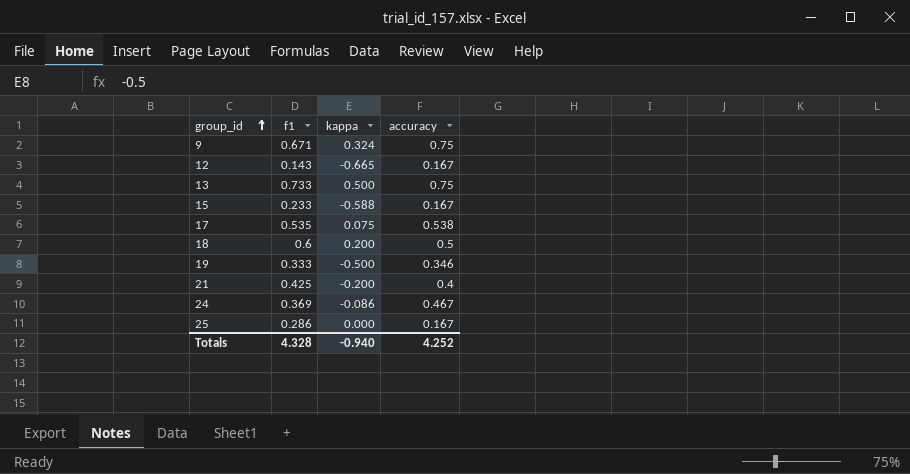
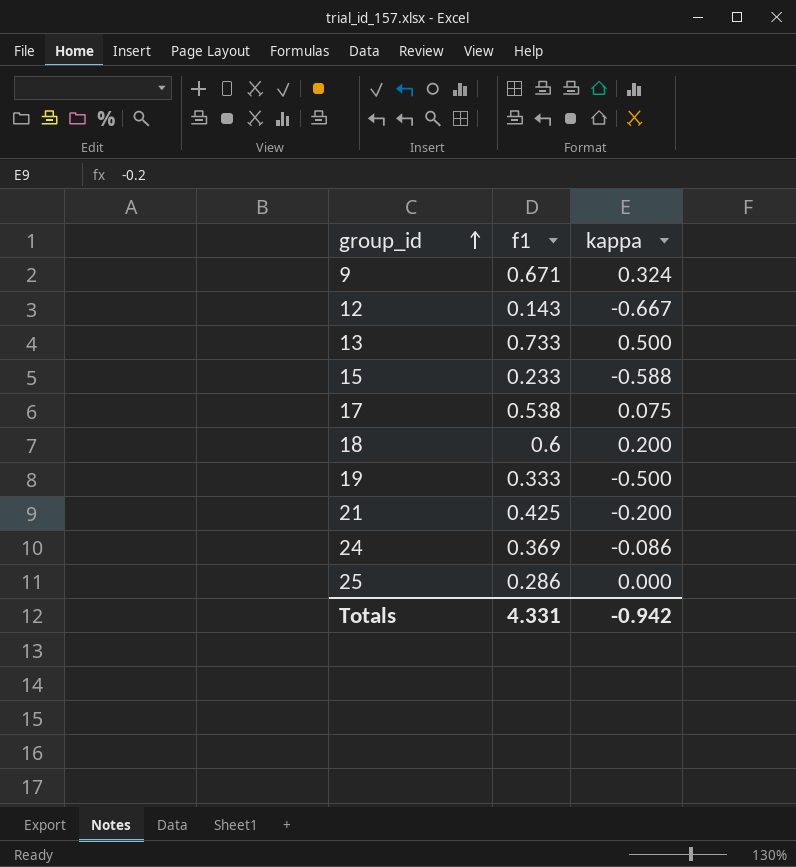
column accuracy | position: 4 -> none
12 | kappa: -0.665 -> -0.667
17 | f1: 0.535 -> 0.538
Totals | f1: 4.328 -> 4.331
Totals | kappa: -0.940 -> -0.942

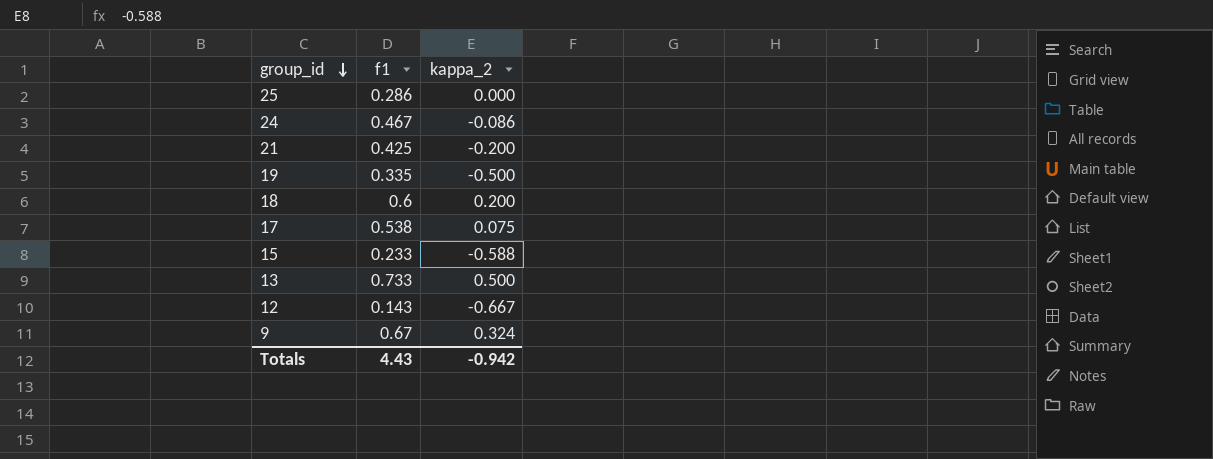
row order: group_id ascending -> group_id descending
column name: kappa -> kappa_2
24 | f1: 0.369 -> 0.467
19 | f1: 0.333 -> 0.335
9 | f1: 0.671 -> 0.67
Totals | f1: 4.331 -> 4.43

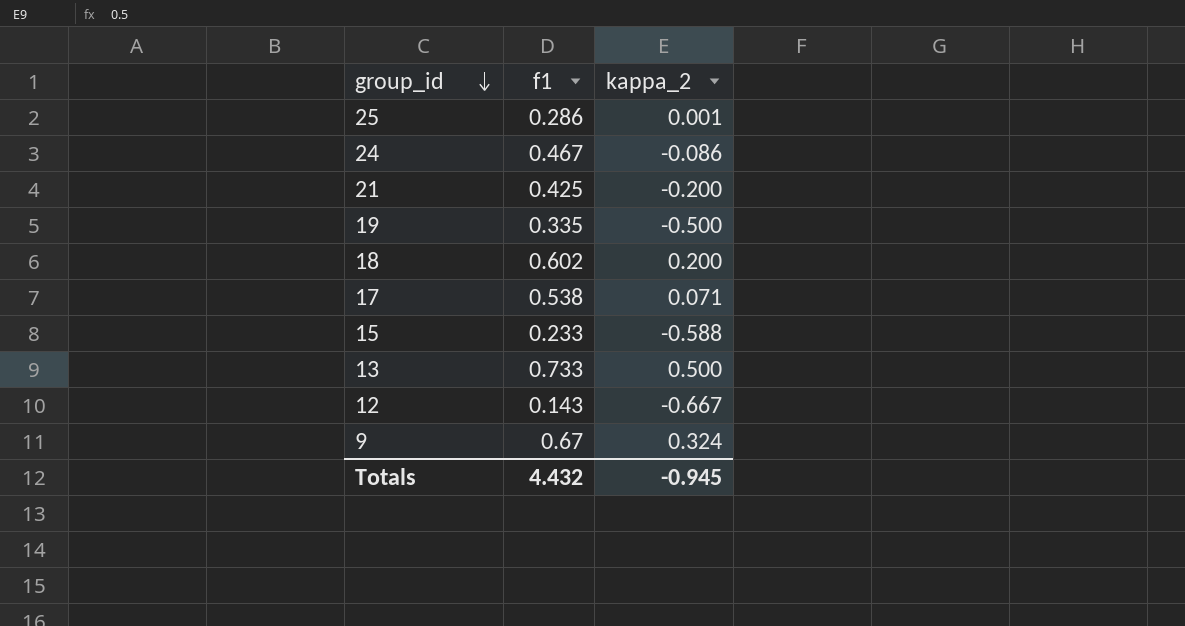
25 | kappa_2: 0.000 -> 0.001
18 | f1: 0.6 -> 0.602
17 | kappa_2: 0.075 -> 0.071
Totals | f1: 4.43 -> 4.432
Totals | kappa_2: -0.942 -> -0.945

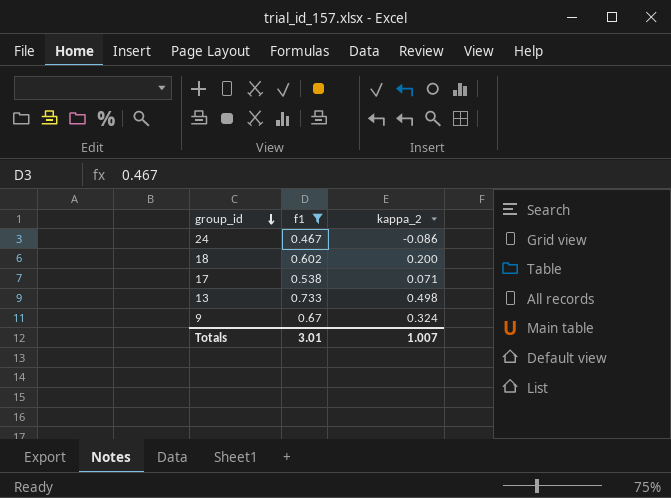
filter: none -> f1 >= 0.467
13 | kappa_2: 0.500 -> 0.498
Totals | f1: 4.432 -> 3.01
Totals | kappa_2: -0.945 -> 1.007

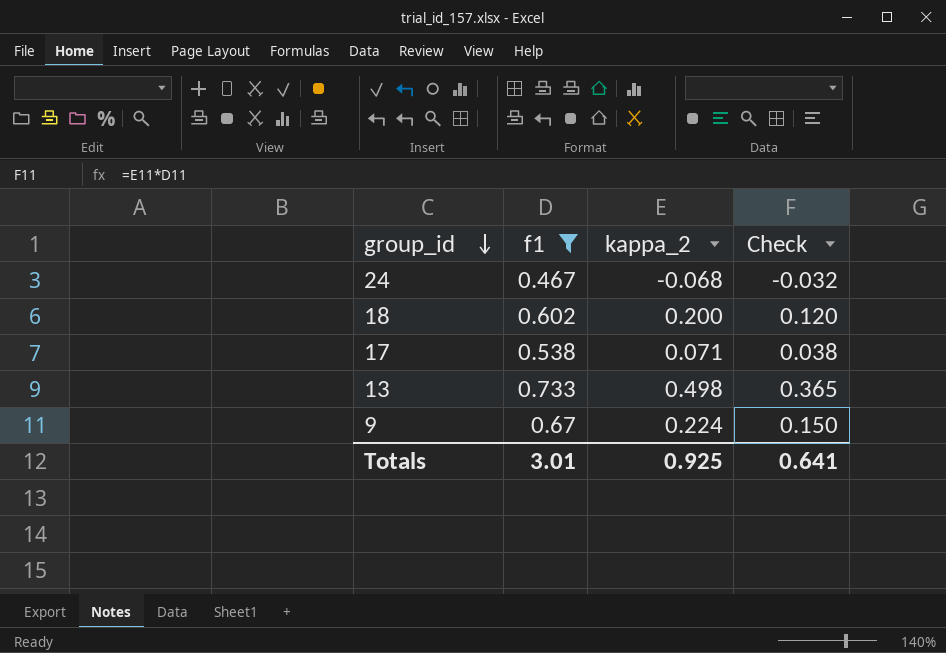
column Check | formula: none -> [f1] * [kappa_2]
24 | kappa_2: -0.086 -> -0.068
9 | kappa_2: 0.324 -> 0.224
Totals | kappa_2: 1.007 -> 0.925

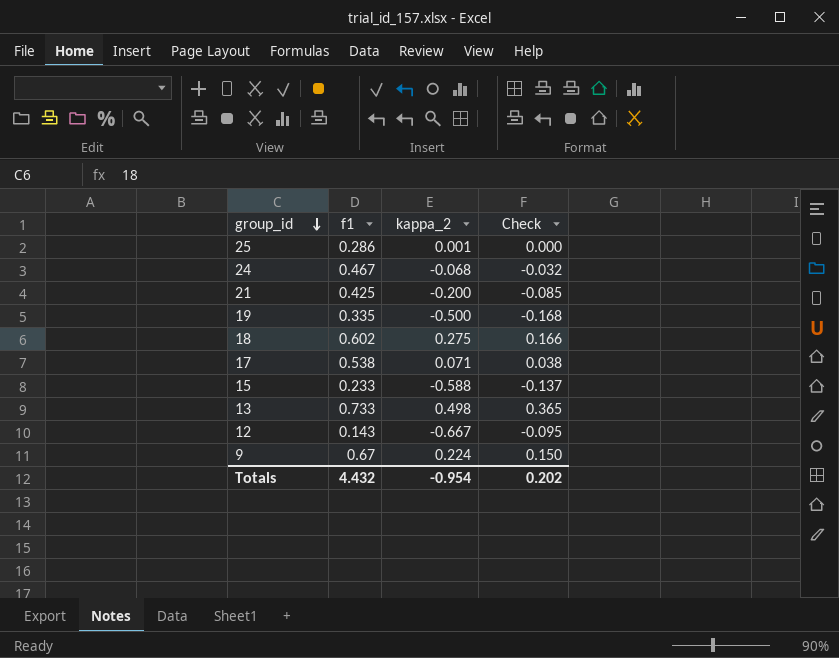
filter: f1 >= 0.467 -> none
18 | kappa_2: 0.200 -> 0.275
18 | Check: 0.120 -> 0.166
Totals | f1: 3.01 -> 4.432
Totals | kappa_2: 0.925 -> -0.954
Totals | Check: 0.641 -> 0.202

